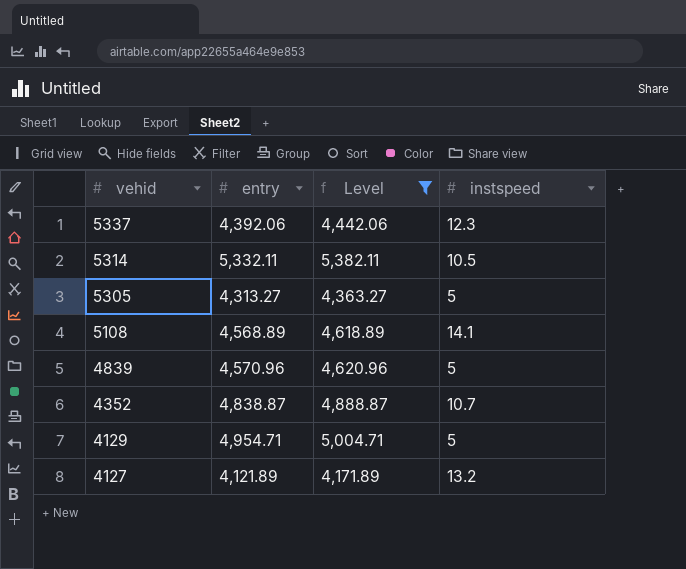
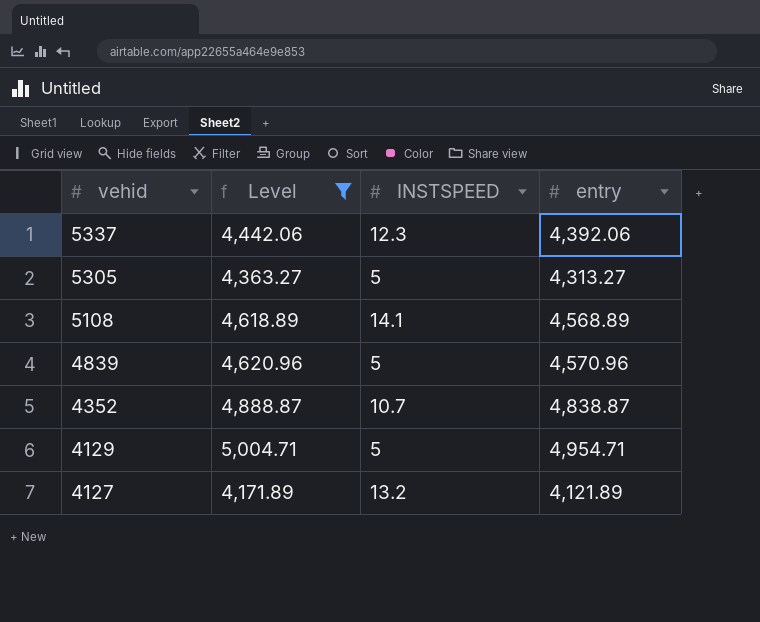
column name: instspeed -> INSTSPEED
column entry | position: 2 -> 4
row 5314: 5,332.11 | 5,382.11 | 10.5 -> none

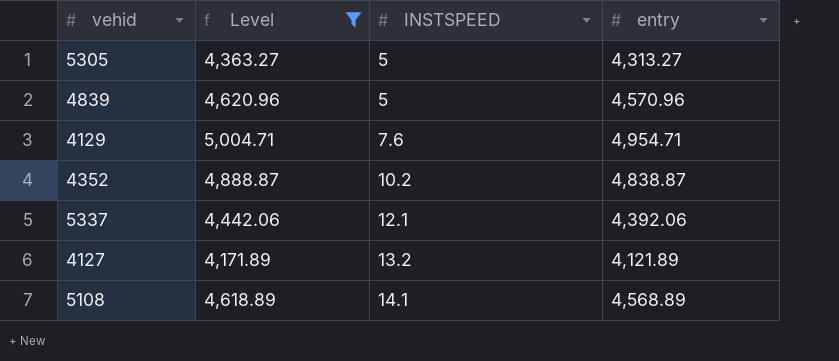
row order: vehid descending -> INSTSPEED ascending
4129 | INSTSPEED: 5 -> 7.6
4352 | INSTSPEED: 10.7 -> 10.2
5337 | INSTSPEED: 12.3 -> 12.1

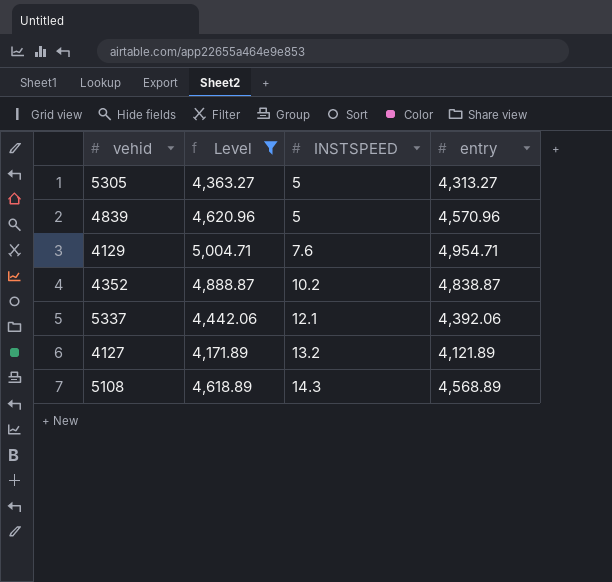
5108 | INSTSPEED: 14.1 -> 14.3

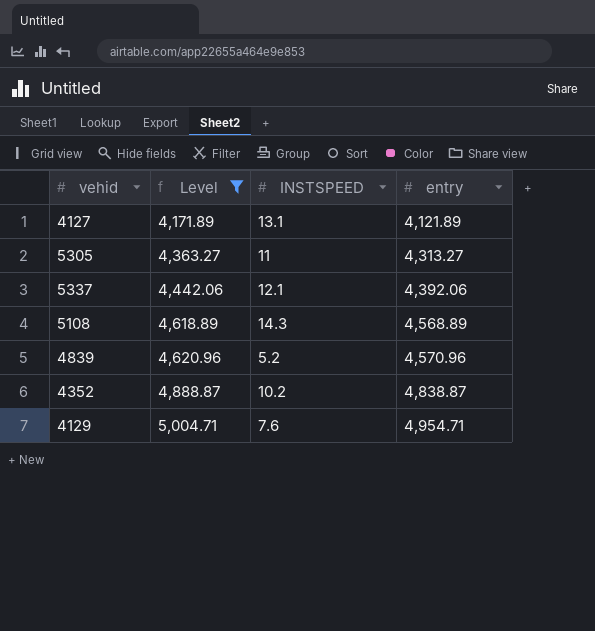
row order: INSTSPEED ascending -> Level ascending
4127 | INSTSPEED: 13.2 -> 13.1
5305 | INSTSPEED: 5 -> 11
4839 | INSTSPEED: 5 -> 5.2

